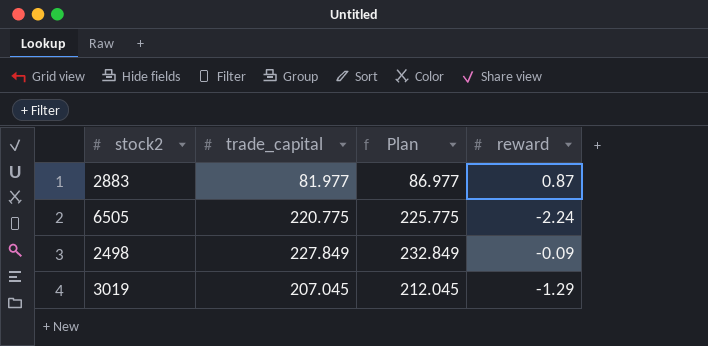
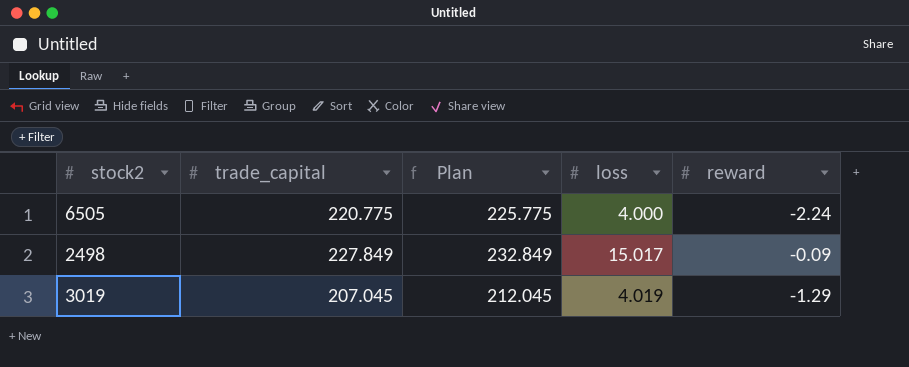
column loss | position: none -> 4
row 2883: 81.977 | 86.977 | 0.87 -> none

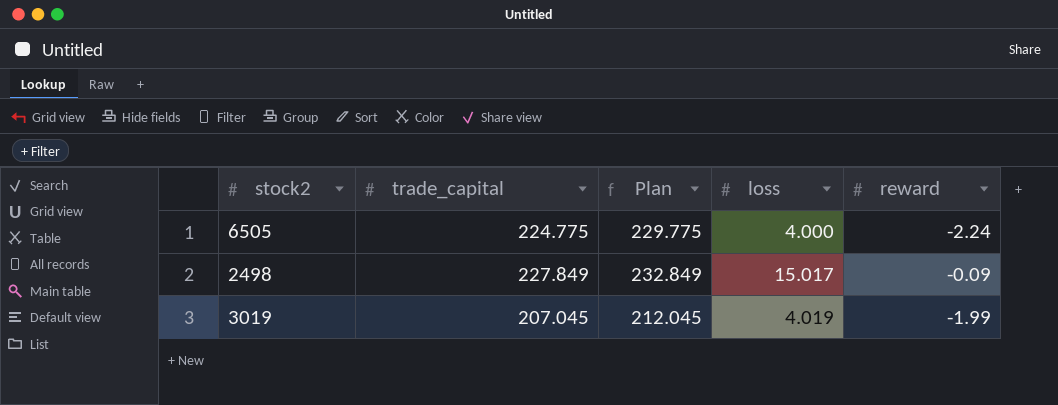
6505 | trade_capital: 220.775 -> 224.775
6505 | Plan: 225.775 -> 229.775
3019 | reward: -1.29 -> -1.99

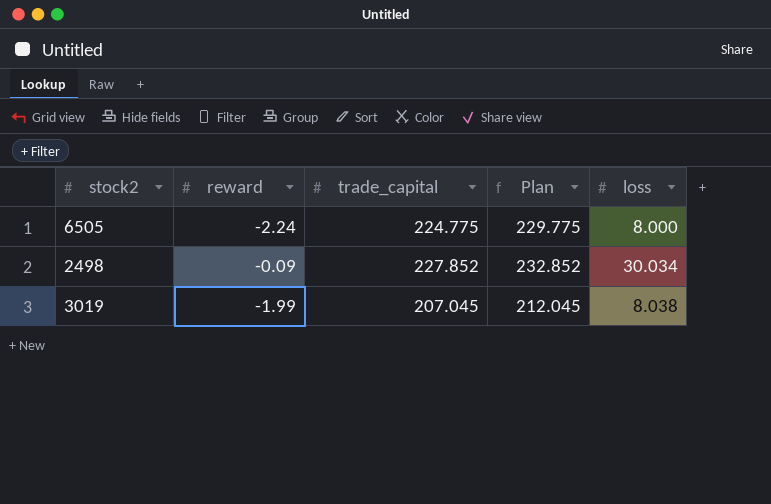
column reward | position: 5 -> 2
6505 | loss: 4.000 -> 8.000
2498 | trade_capital: 227.849 -> 227.852
2498 | Plan: 232.849 -> 232.852
2498 | loss: 15.017 -> 30.034
3019 | loss: 4.019 -> 8.038

